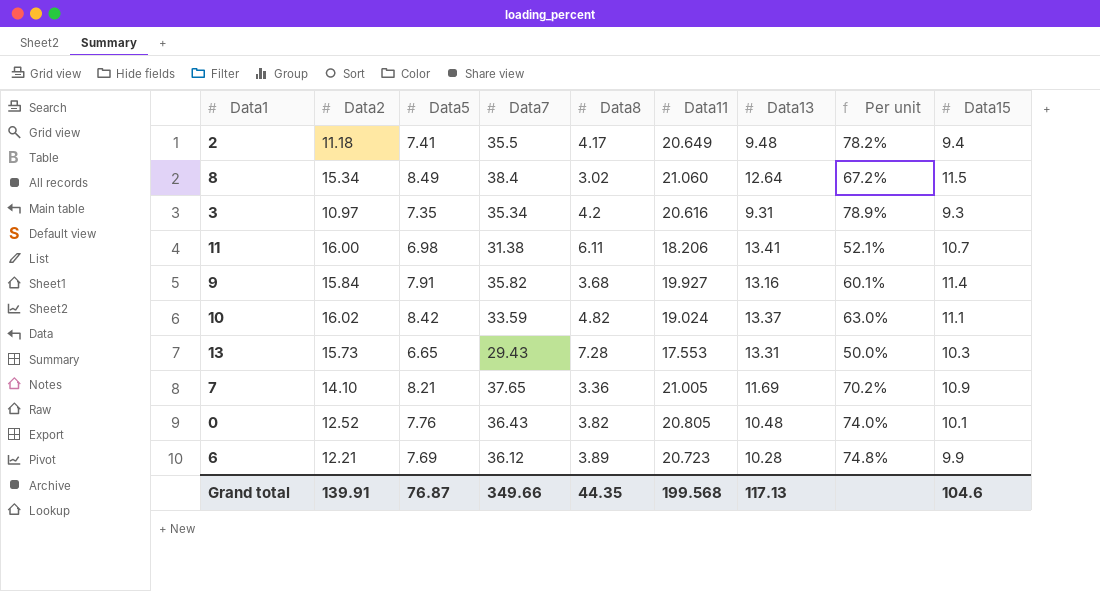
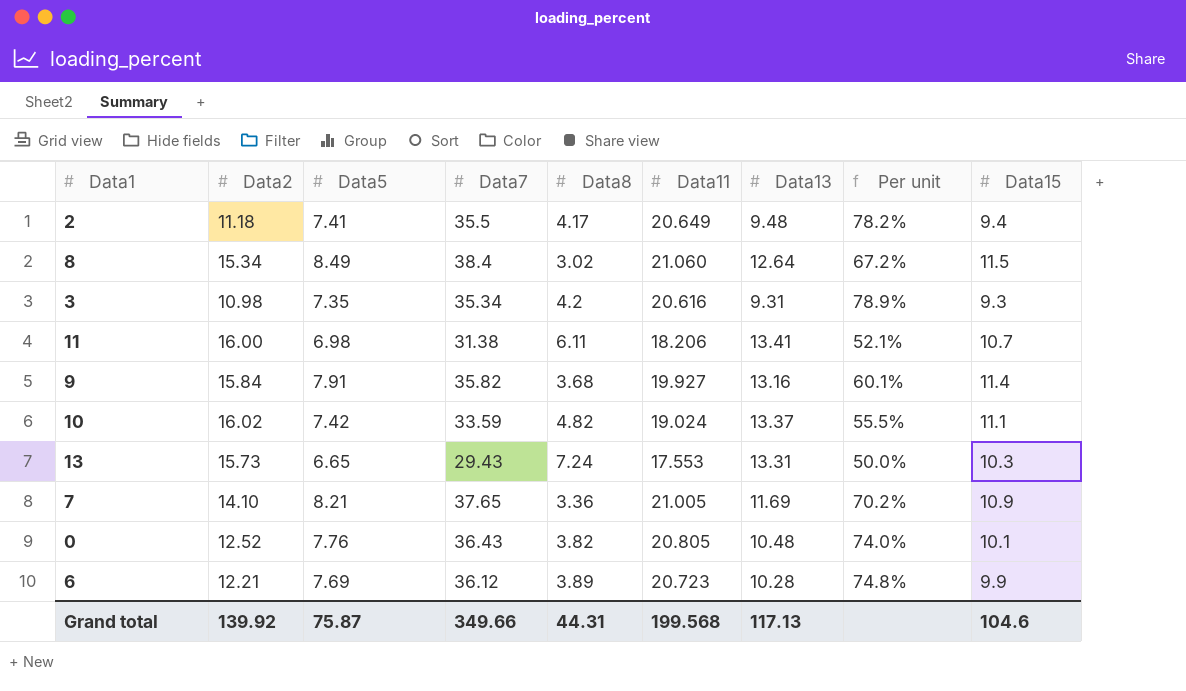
3 | Data2: 10.97 -> 10.98
10 | Data5: 8.42 -> 7.42
10 | Per unit: 63.0% -> 55.5%
13 | Data8: 7.28 -> 7.24
Grand total | Data2: 139.91 -> 139.92
Grand total | Data5: 76.87 -> 75.87
Grand total | Data8: 44.35 -> 44.31

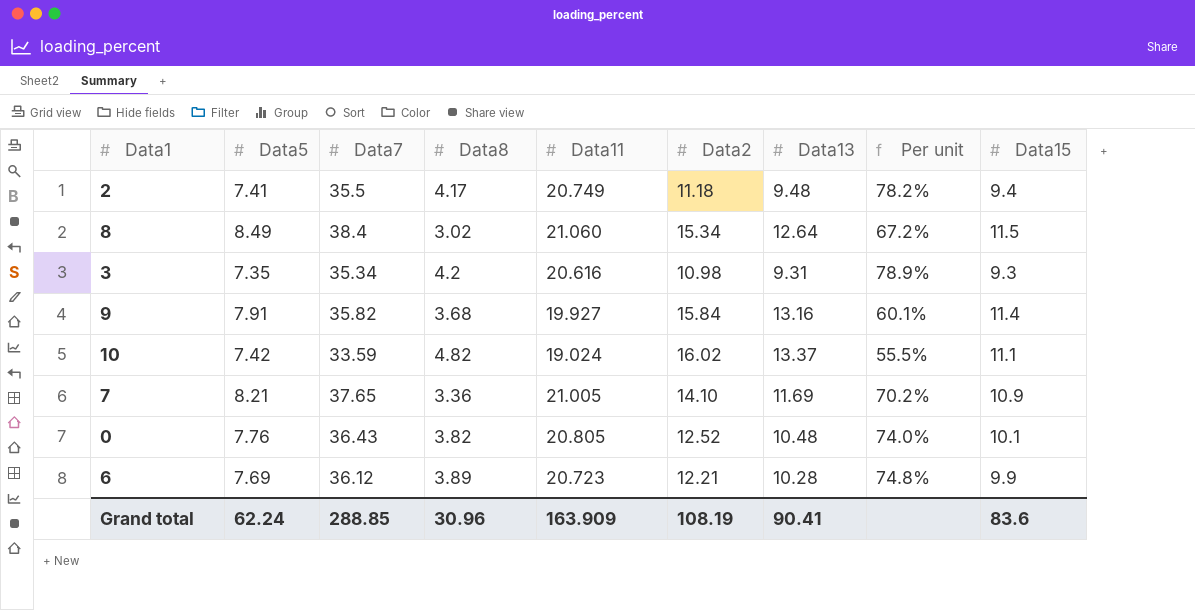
column Data2 | position: 2 -> 6
row 11: 16.00 | 6.98 | 31.38 | 6.11 | 18.206 | 13.41 | 52.1% | 10.7 -> none
row 13: 15.73 | 6.65 | 29.43 | 7.24 | 17.553 | 13.31 | 50.0% | 10.3 -> none
2 | Data11: 20.649 -> 20.749
Grand total | Data5: 75.87 -> 62.24
Grand total | Data7: 349.66 -> 288.85
Grand total | Data8: 44.31 -> 30.96
Grand total | Data11: 199.568 -> 163.909
Grand total | Data2: 139.92 -> 108.19
Grand total | Data13: 117.13 -> 90.41
Grand total | Data15: 104.6 -> 83.6

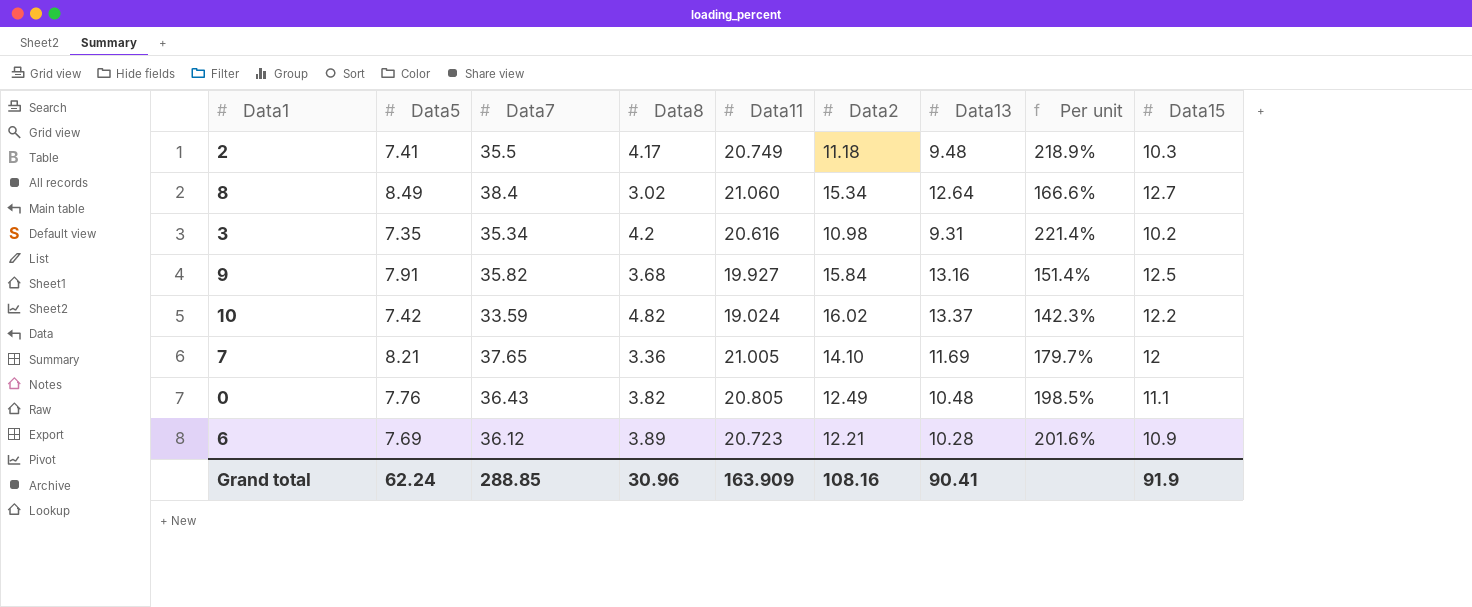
column Per unit | formula: [Data5] / [Data13] -> [Data11] / [Data13]
2 | Data15: 9.4 -> 10.3
8 | Data15: 11.5 -> 12.7
3 | Data15: 9.3 -> 10.2
9 | Data15: 11.4 -> 12.5
10 | Data15: 11.1 -> 12.2
7 | Data15: 10.9 -> 12
0 | Data2: 12.52 -> 12.49
0 | Data15: 10.1 -> 11.1
6 | Data15: 9.9 -> 10.9
Grand total | Data2: 108.19 -> 108.16
Grand total | Data15: 83.6 -> 91.9

